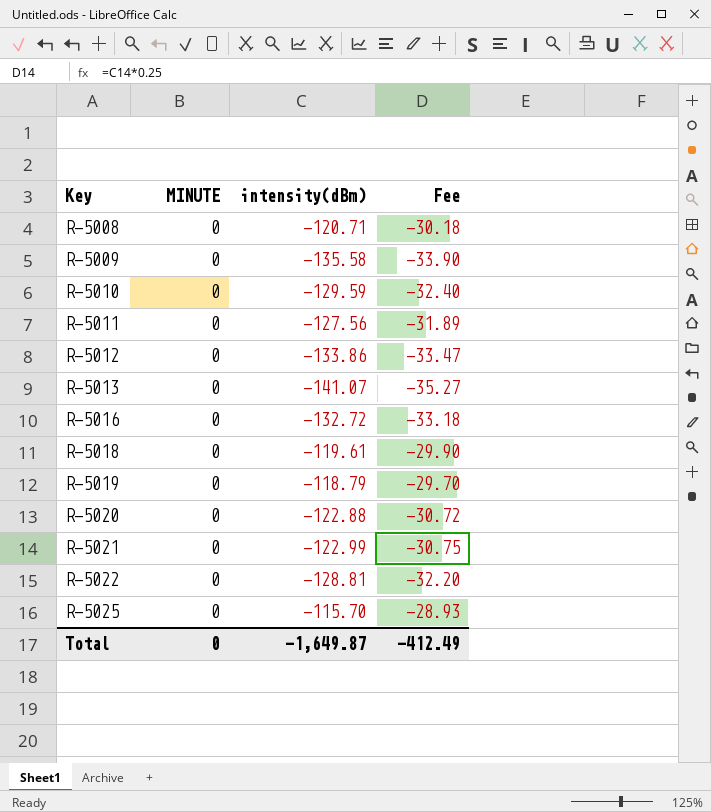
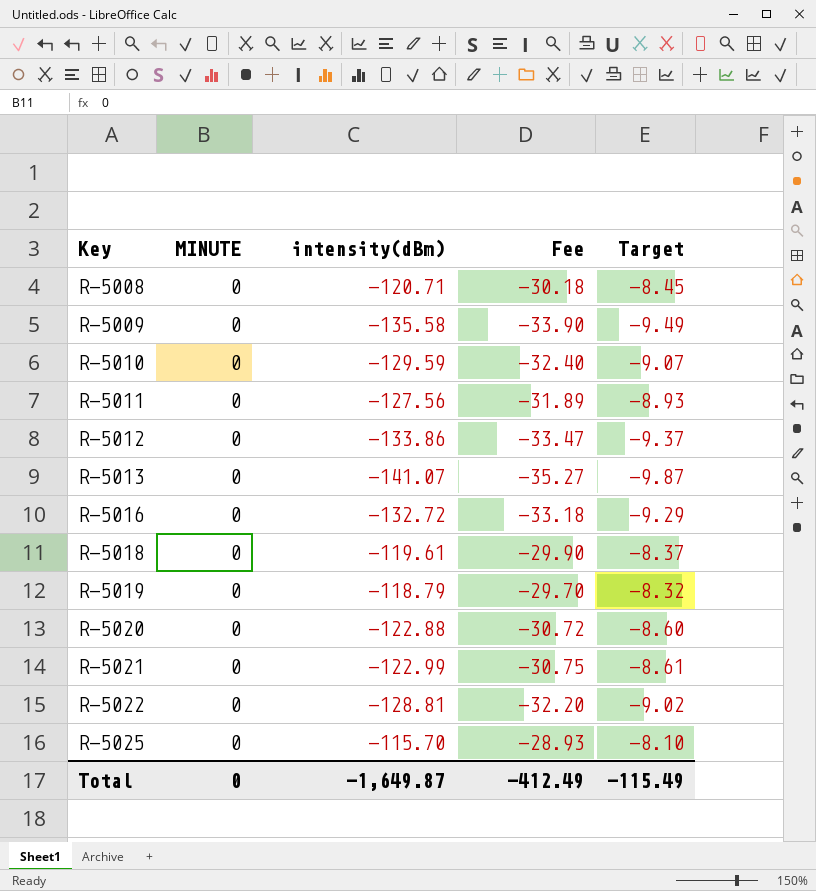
column Target | formula: none -> [intensity(dBm)] * 0.07

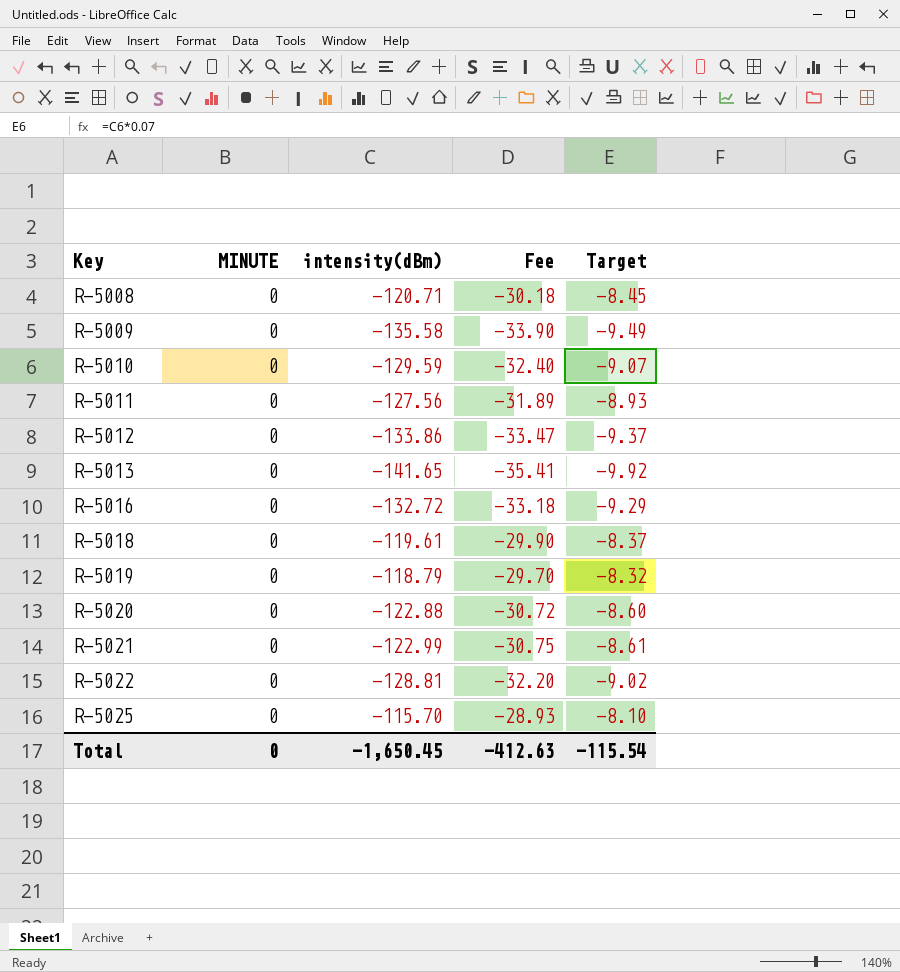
R-5013 | intensity(dBm): -141.07 -> -141.65
R-5013 | Fee: -35.27 -> -35.41
R-5013 | Target: -9.87 -> -9.92
Total | intensity(dBm): -1,649.87 -> -1,650.45
Total | Fee: -412.49 -> -412.63
Total | Target: -115.49 -> -115.54

